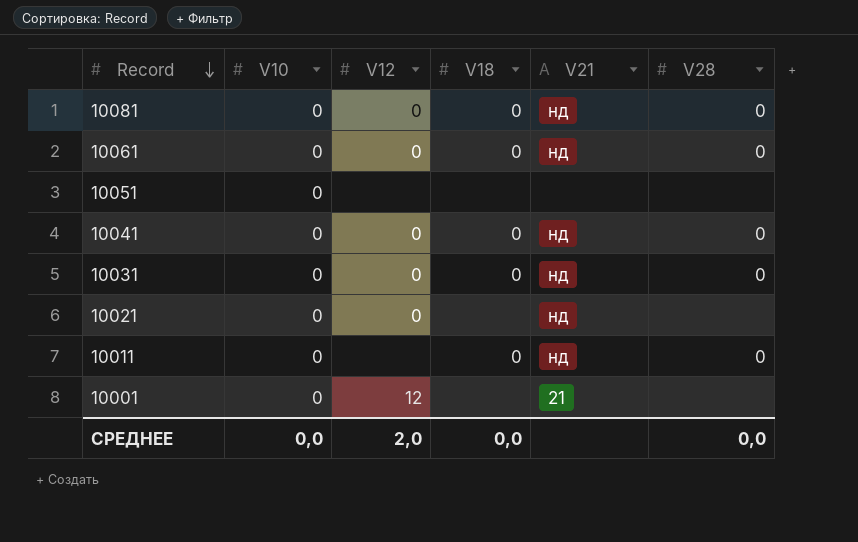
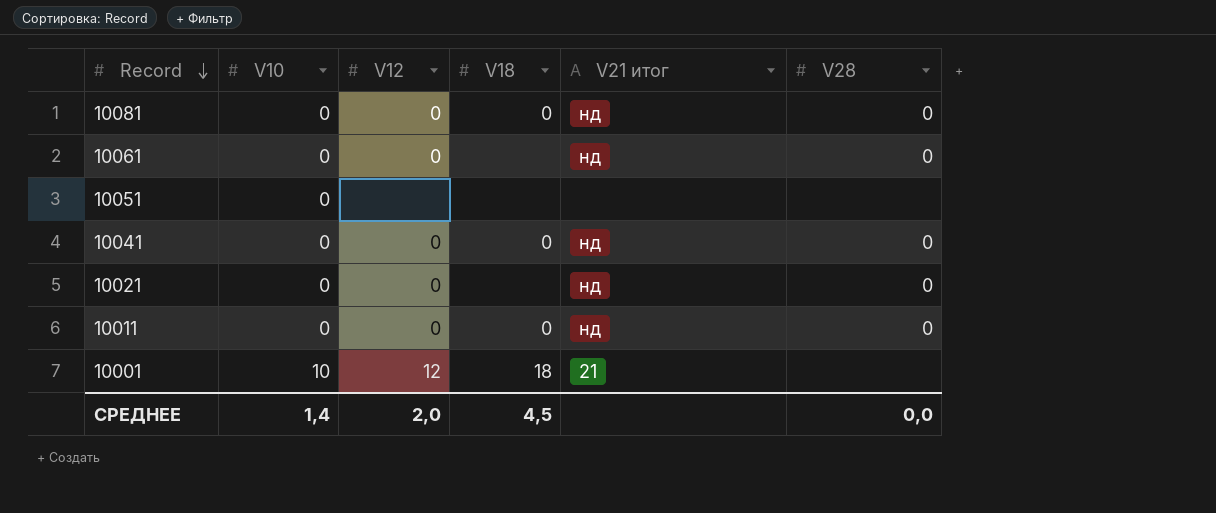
column name: V21 -> V21 итог
row 10031: 0 | 0 | 0 | нд | 0 -> none
10061 | V18: 0 -> none
10021 | V28: none -> 0
10011 | V12: none -> 0
10001 | V10: 0 -> 10
10001 | V18: none -> 18
СРЕДНЕЕ | V10: 0,0 -> 1,4
СРЕДНЕЕ | V18: 0,0 -> 4,5

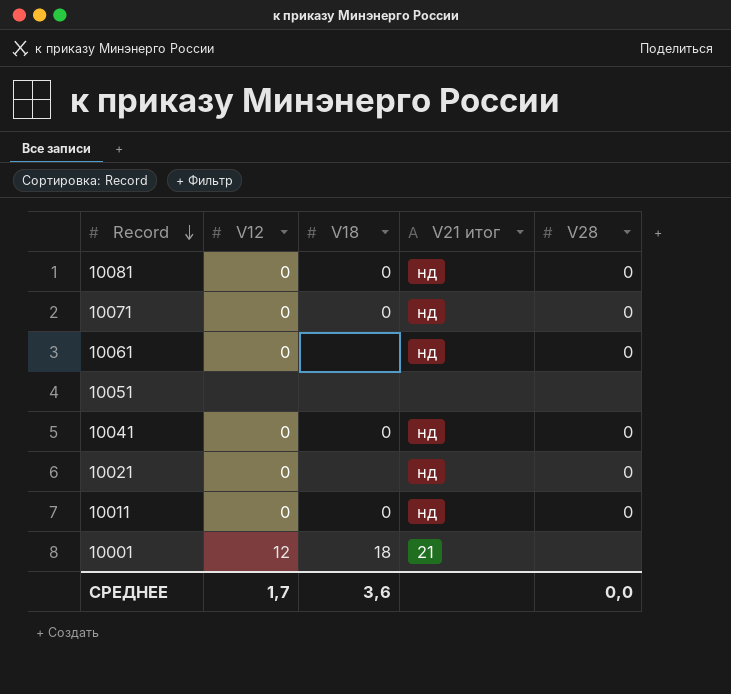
column V10 | position: 2 -> none
row 10071: none -> 0 | 0 | нд | 0
СРЕДНЕЕ | V12: 2,0 -> 1,7
СРЕДНЕЕ | V18: 4,5 -> 3,6

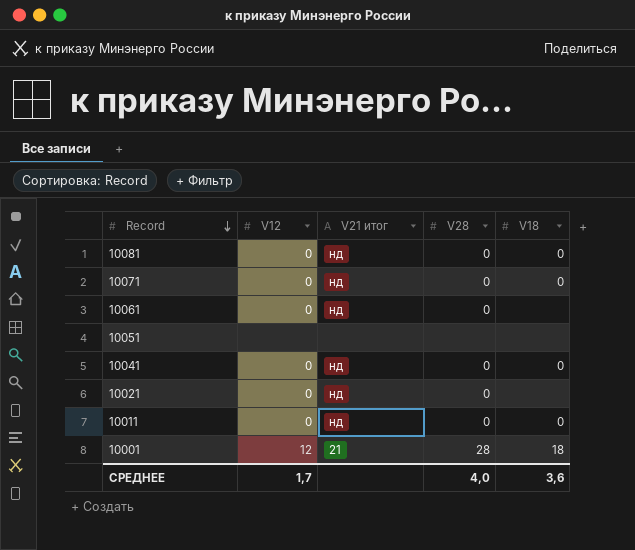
column V18 | position: 3 -> 5
10001 | V28: none -> 28
СРЕДНЕЕ | V28: 0,0 -> 4,0

